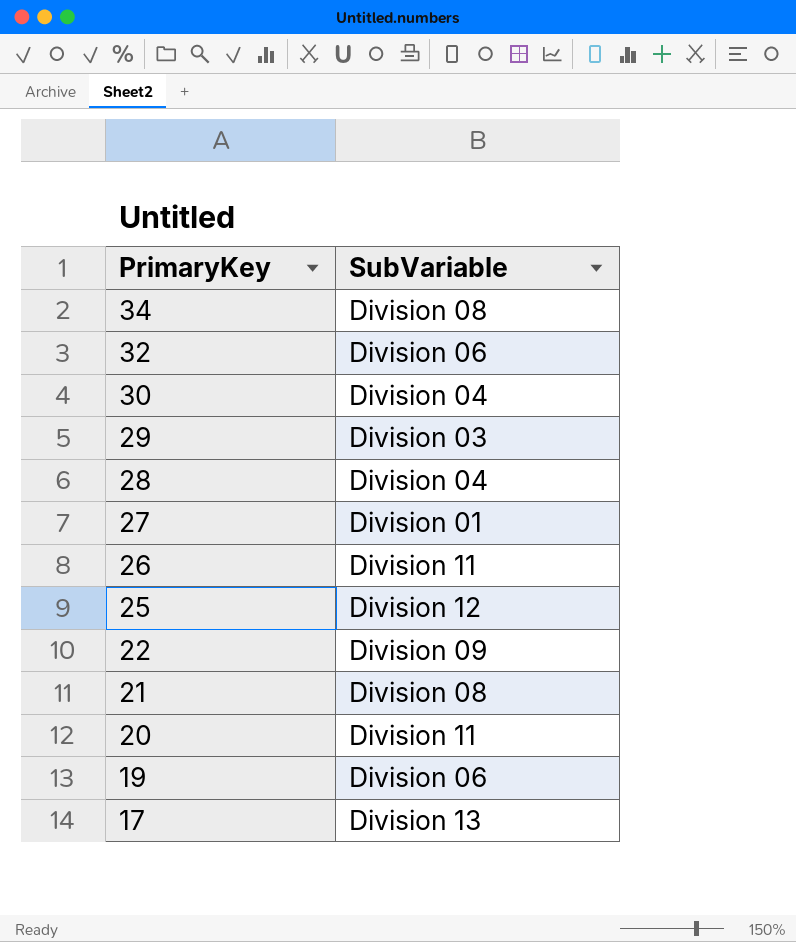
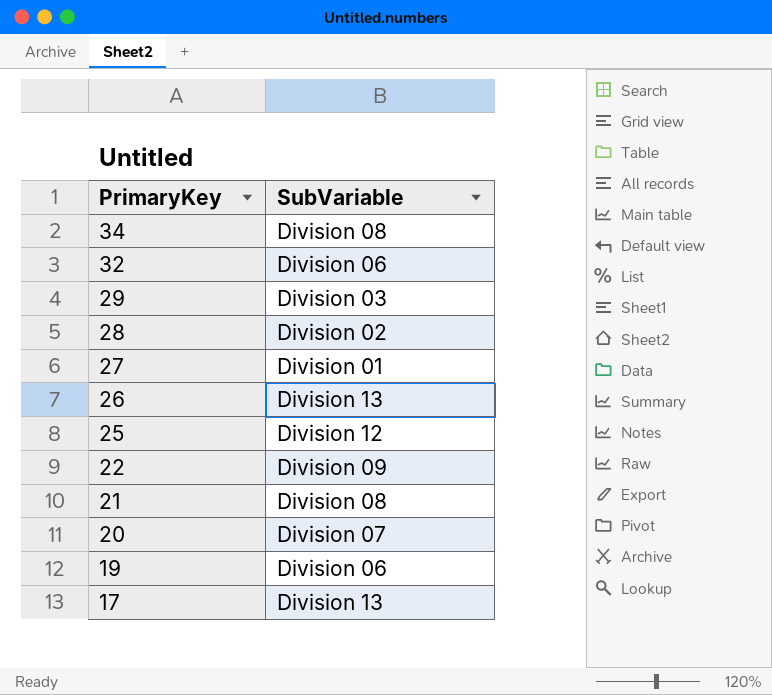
row 30: Division 04 -> none
28 | SubVariable: Division 04 -> Division 02
26 | SubVariable: Division 11 -> Division 13
20 | SubVariable: Division 11 -> Division 07

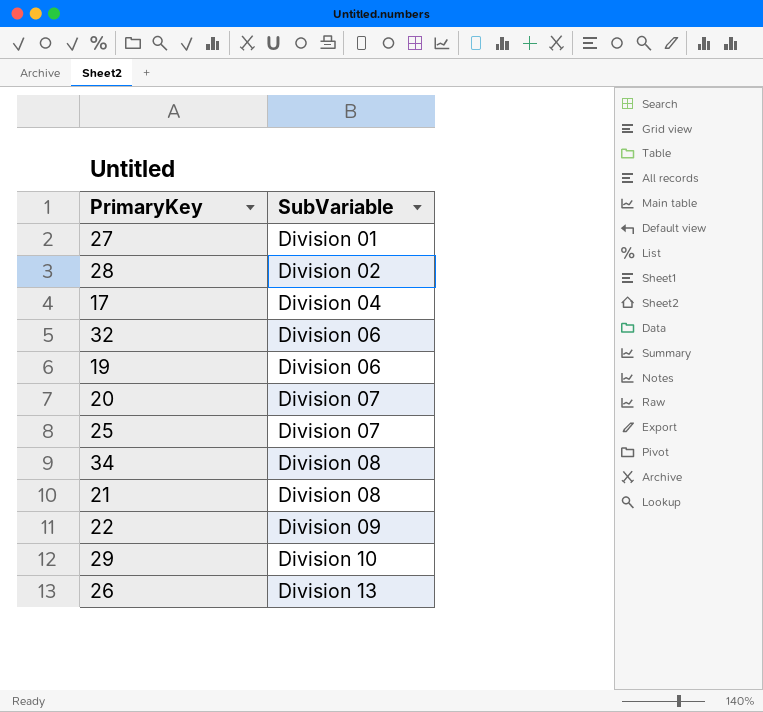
row order: PrimaryKey descending -> SubVariable ascending
17 | SubVariable: Division 13 -> Division 04
25 | SubVariable: Division 12 -> Division 07
29 | SubVariable: Division 03 -> Division 10

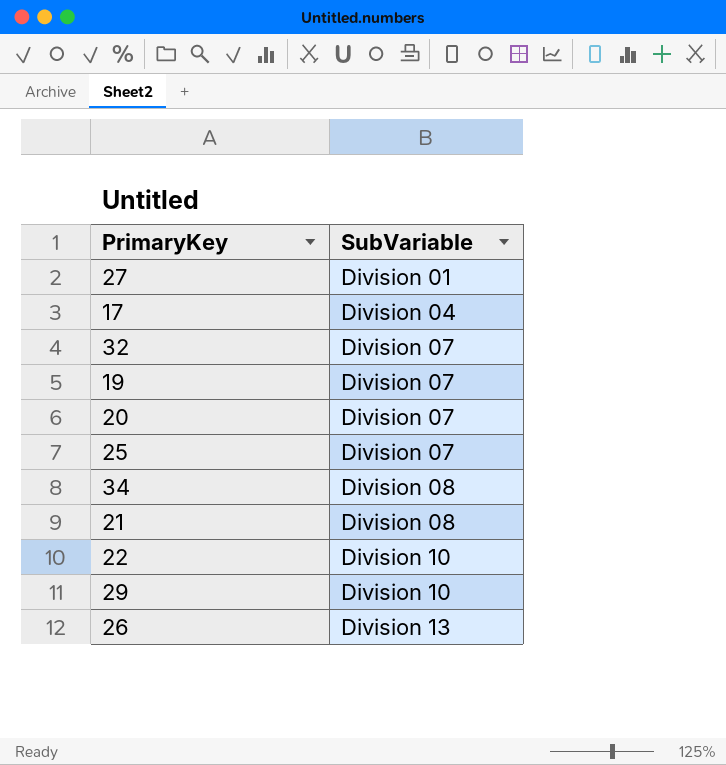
row 28: Division 02 -> none
32 | SubVariable: Division 06 -> Division 07
19 | SubVariable: Division 06 -> Division 07
22 | SubVariable: Division 09 -> Division 10

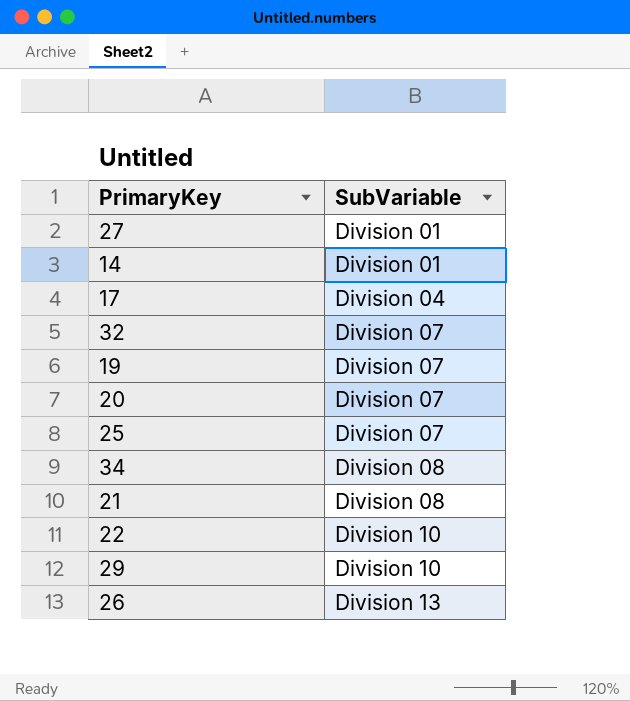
row 14: none -> Division 01

